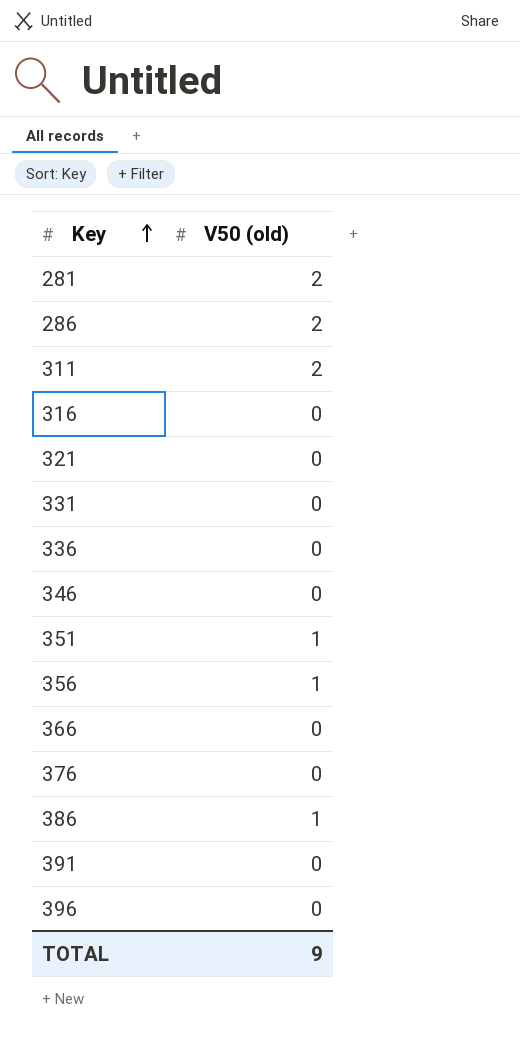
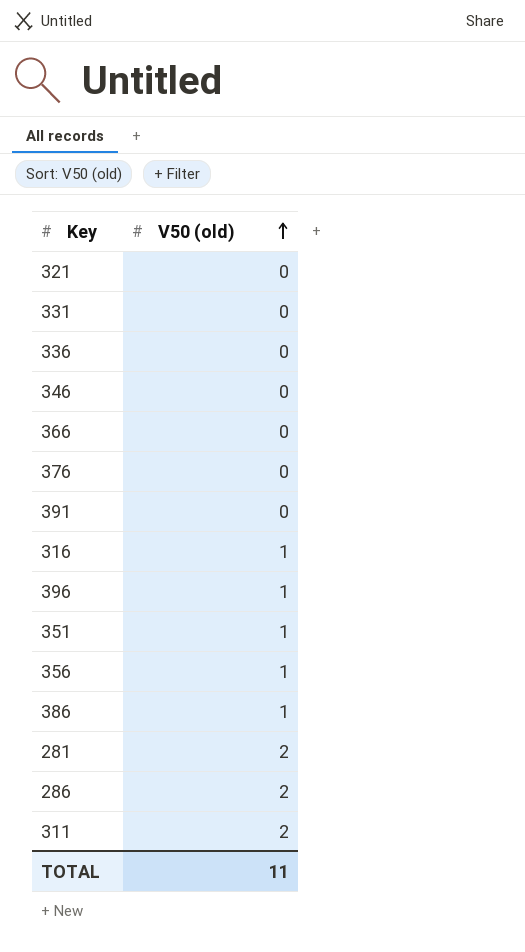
row order: Key ascending -> V50 (old) ascending
316 | V50 (old): 0 -> 1
396 | V50 (old): 0 -> 1
TOTAL | V50 (old): 9 -> 11

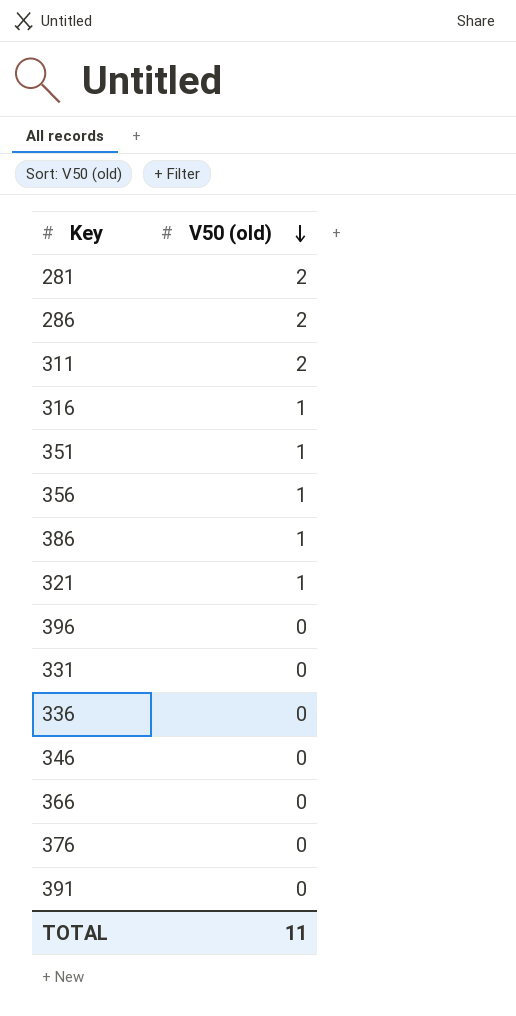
row order: V50 (old) ascending -> V50 (old) descending
321 | V50 (old): 0 -> 1
396 | V50 (old): 1 -> 0

